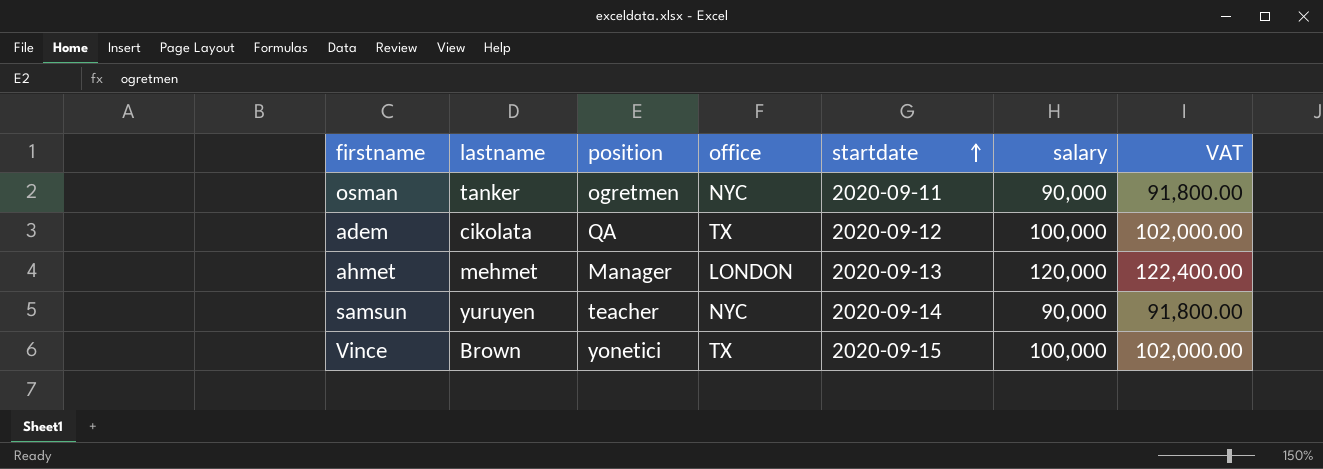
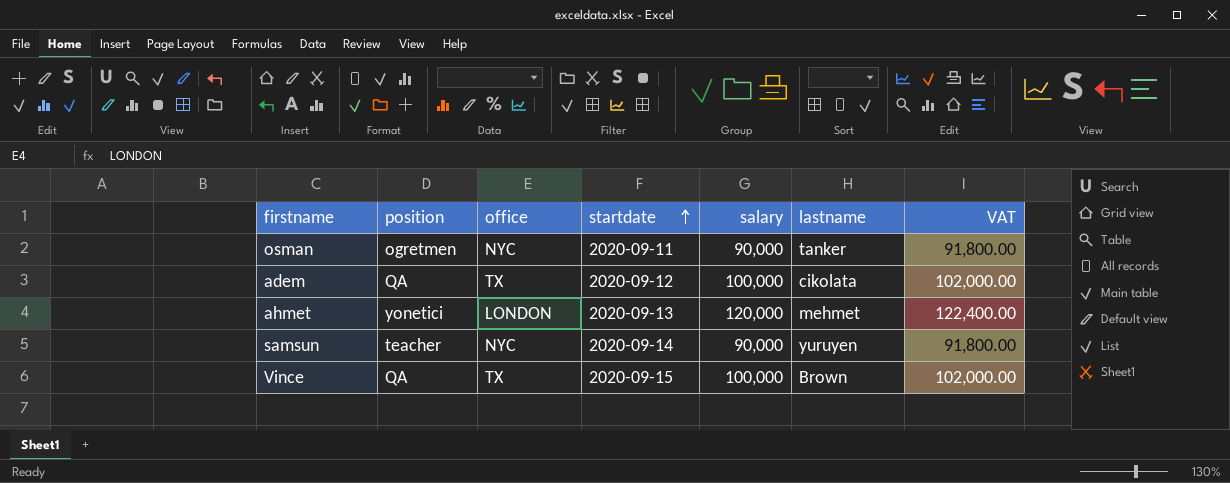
column lastname | position: 2 -> 6
ahmet | position: Manager -> yonetici
Vince | position: yonetici -> QA

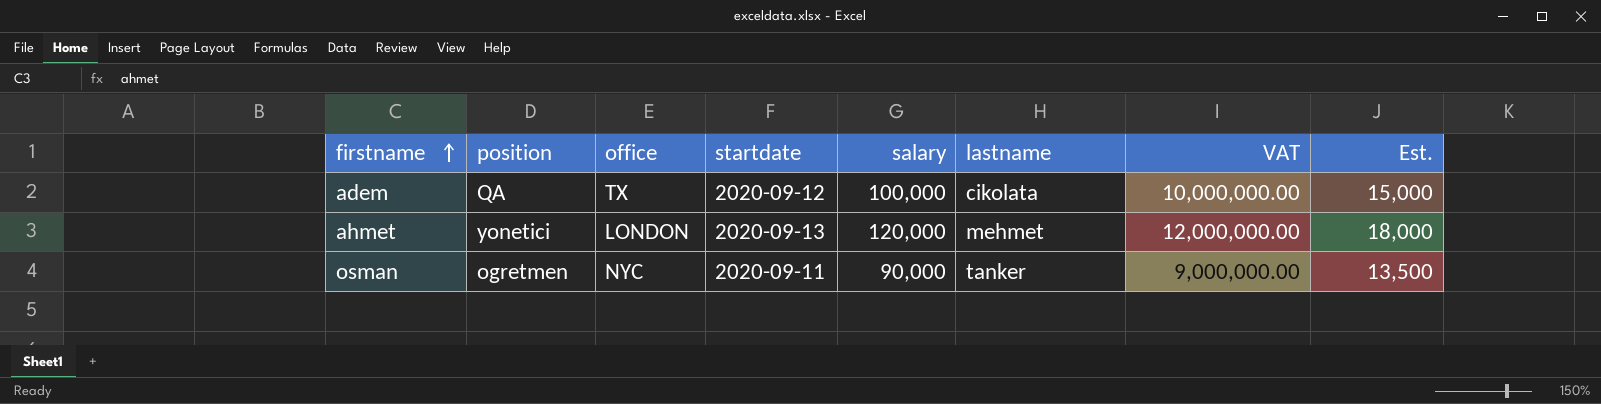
row order: startdate ascending -> firstname ascending
column VAT | formula: [salary] * 1.02 -> [salary] * 100
column Est. | formula: none -> [salary] * 0.15
row samsun: teacher | NYC | 2020-09-14 | 90,000 | yuruyen | 91,800.00 -> none
row Vince: QA | TX | 2020-09-15 | 100,000 | Brown | 102,000.00 -> none

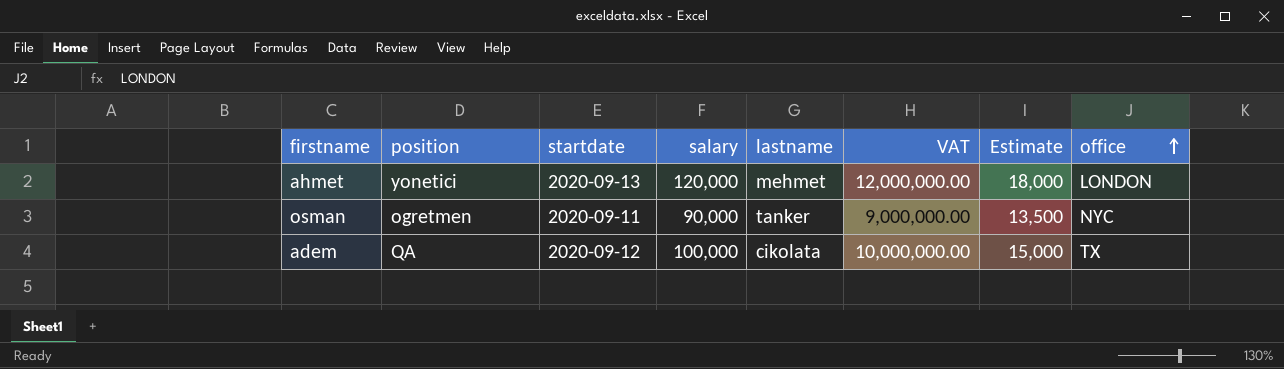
row order: firstname ascending -> office ascending
column name: Est. -> Estimate
column office | position: 3 -> 8

